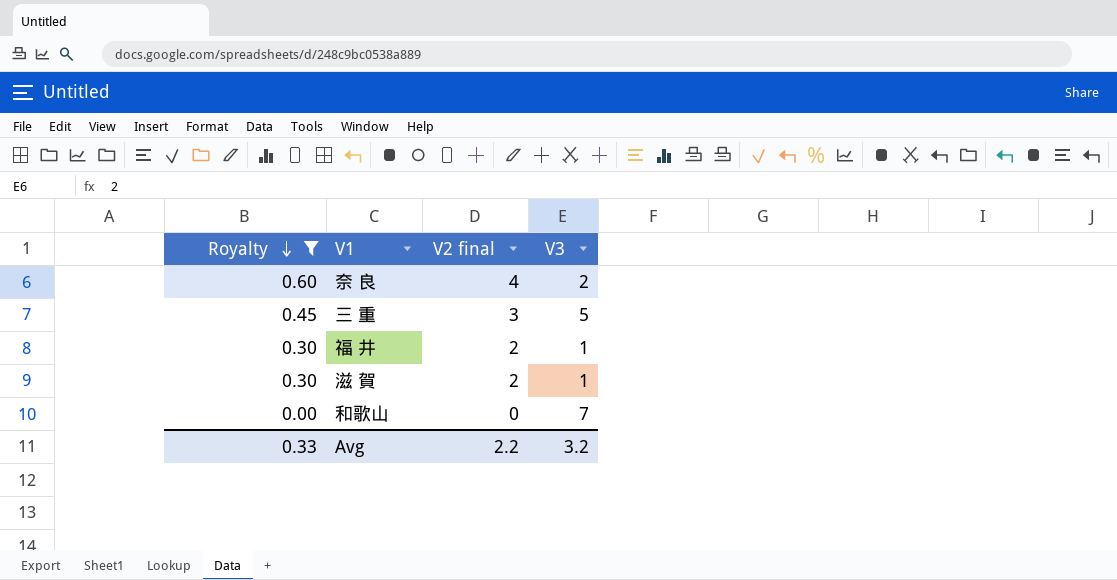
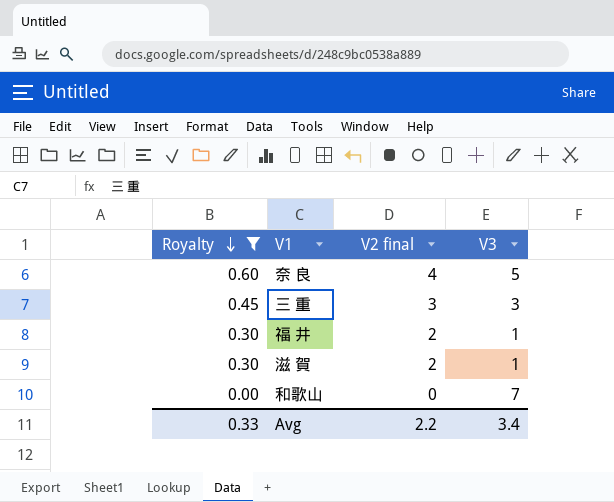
奈 良 | V3: 2 -> 5
三 重 | V3: 5 -> 3
Avg | V3: 3.2 -> 3.4

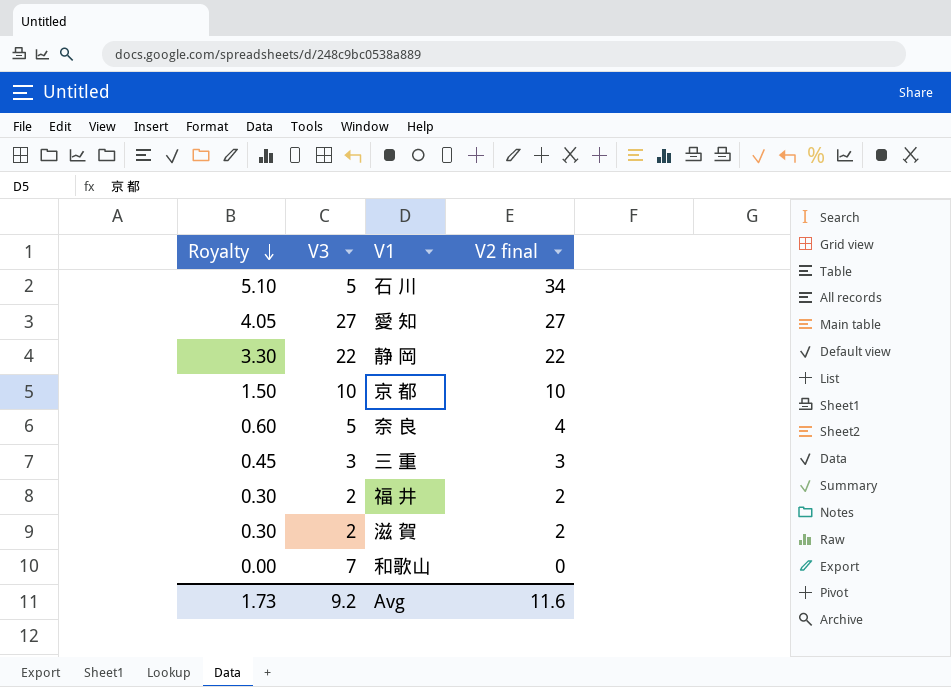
filter: Royalty <= 0.60 -> none
column V3 | position: 4 -> 2
福 井 | V3: 1 -> 2
滋 賀 | V3: 1 -> 2
Avg | Royalty: 0.33 -> 1.73
Avg | V3: 3.4 -> 9.2
Avg | V2 final: 2.2 -> 11.6

